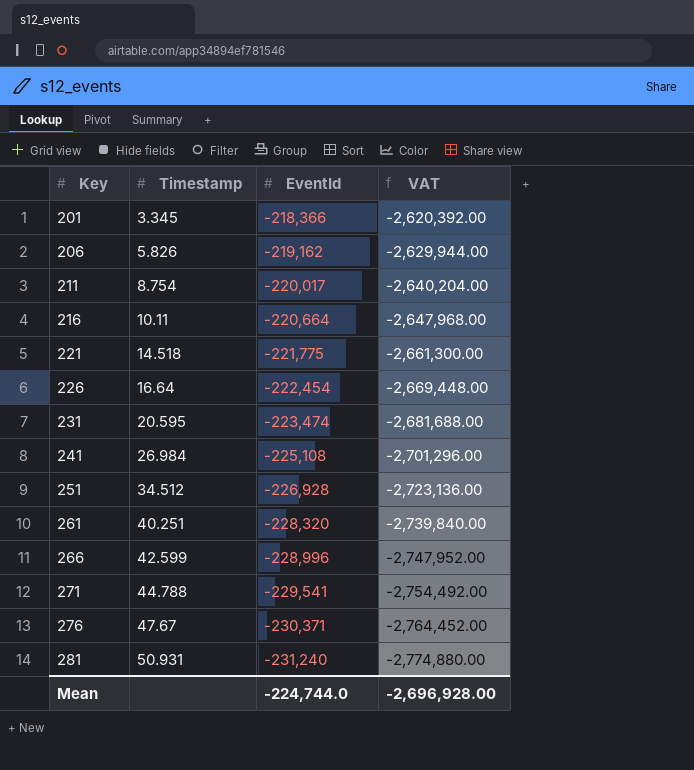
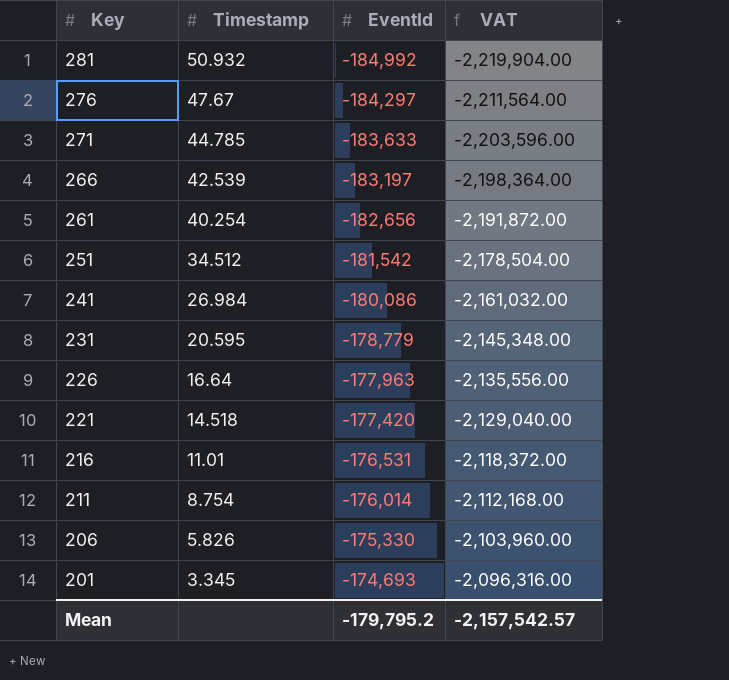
row order: Key ascending -> Key descending
281 | Timestamp: 50.931 -> 50.932
281 | EventId: -231,240 -> -184,992
281 | VAT: -2,774,880.00 -> -2,219,904.00
276 | EventId: -230,371 -> -184,297
276 | VAT: -2,764,452.00 -> -2,211,564.00
271 | Timestamp: 44.788 -> 44.785
271 | EventId: -229,541 -> -183,633
271 | VAT: -2,754,492.00 -> -2,203,596.00
266 | Timestamp: 42.599 -> 42.539
266 | EventId: -228,996 -> -183,197
266 | VAT: -2,747,952.00 -> -2,198,364.00
261 | Timestamp: 40.251 -> 40.254
261 | EventId: -228,320 -> -182,656
261 | VAT: -2,739,840.00 -> -2,191,872.00
251 | EventId: -226,928 -> -181,542
251 | VAT: -2,723,136.00 -> -2,178,504.00
241 | EventId: -225,108 -> -180,086
241 | VAT: -2,701,296.00 -> -2,161,032.00
231 | EventId: -223,474 -> -178,779
231 | VAT: -2,681,688.00 -> -2,145,348.00
226 | EventId: -222,454 -> -177,963
226 | VAT: -2,669,448.00 -> -2,135,556.00
221 | EventId: -221,775 -> -177,420
221 | VAT: -2,661,300.00 -> -2,129,040.00
216 | Timestamp: 10.11 -> 11.01
216 | EventId: -220,664 -> -176,531
216 | VAT: -2,647,968.00 -> -2,118,372.00
211 | EventId: -220,017 -> -176,014
211 | VAT: -2,640,204.00 -> -2,112,168.00
206 | EventId: -219,162 -> -175,330
206 | VAT: -2,629,944.00 -> -2,103,960.00
201 | EventId: -218,366 -> -174,693
201 | VAT: -2,620,392.00 -> -2,096,316.00
Mean | EventId: -224,744.0 -> -179,795.2
Mean | VAT: -2,696,928.00 -> -2,157,542.57

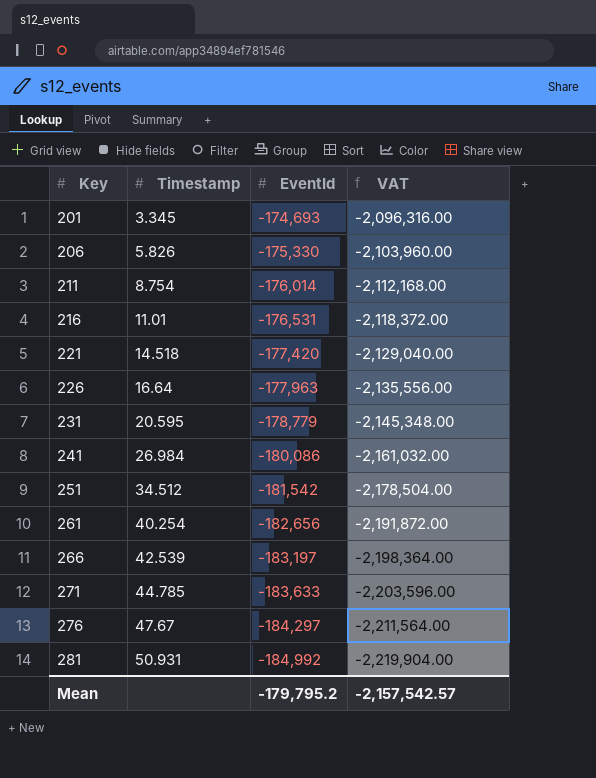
row order: Key descending -> Key ascending
281 | Timestamp: 50.932 -> 50.931

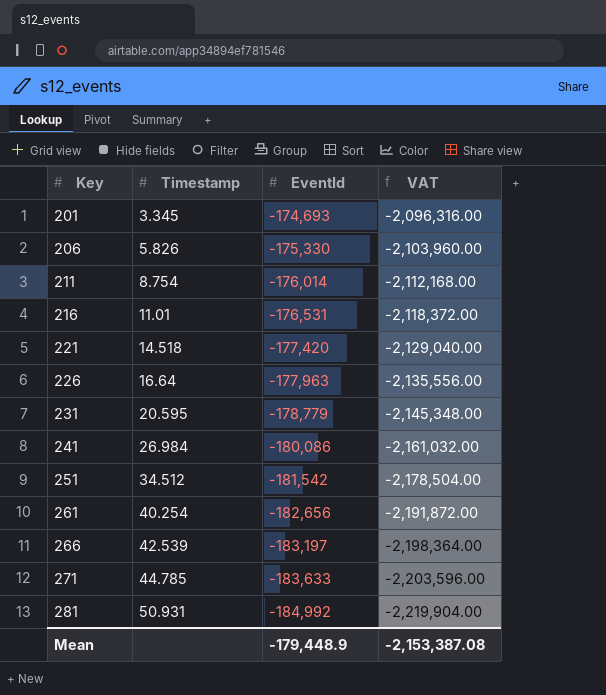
row 276: 47.67 | -184,297 | -2,211,564.00 -> none
Mean | EventId: -179,795.2 -> -179,448.9
Mean | VAT: -2,157,542.57 -> -2,153,387.08

